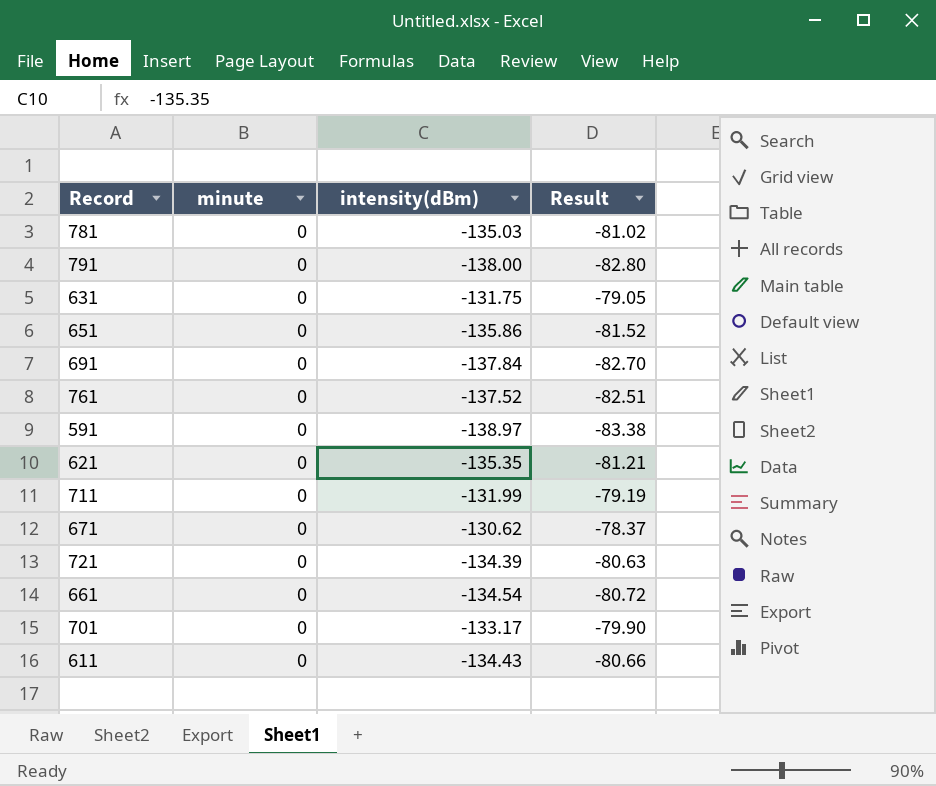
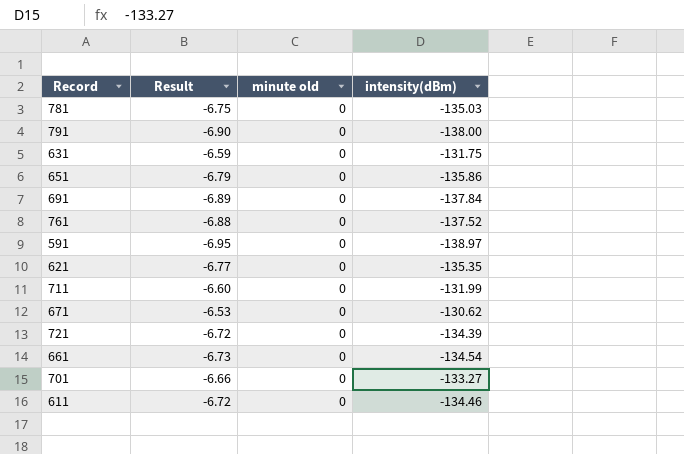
column Result | formula: [intensity(dBm)] * 0.6 -> [intensity(dBm)] * 0.05
column Result | position: 4 -> 2
column name: minute -> minute old
701 | intensity(dBm): -133.17 -> -133.27
611 | intensity(dBm): -134.43 -> -134.46

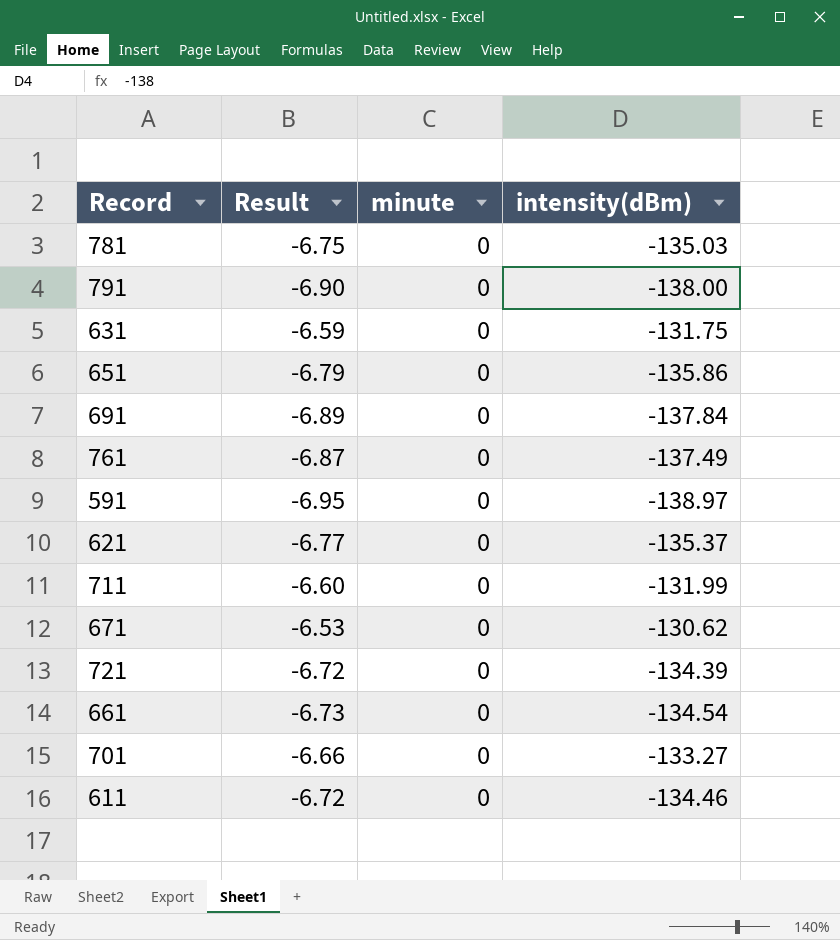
column name: minute old -> minute
761 | Result: -6.88 -> -6.87
761 | intensity(dBm): -137.52 -> -137.49
621 | intensity(dBm): -135.35 -> -135.37

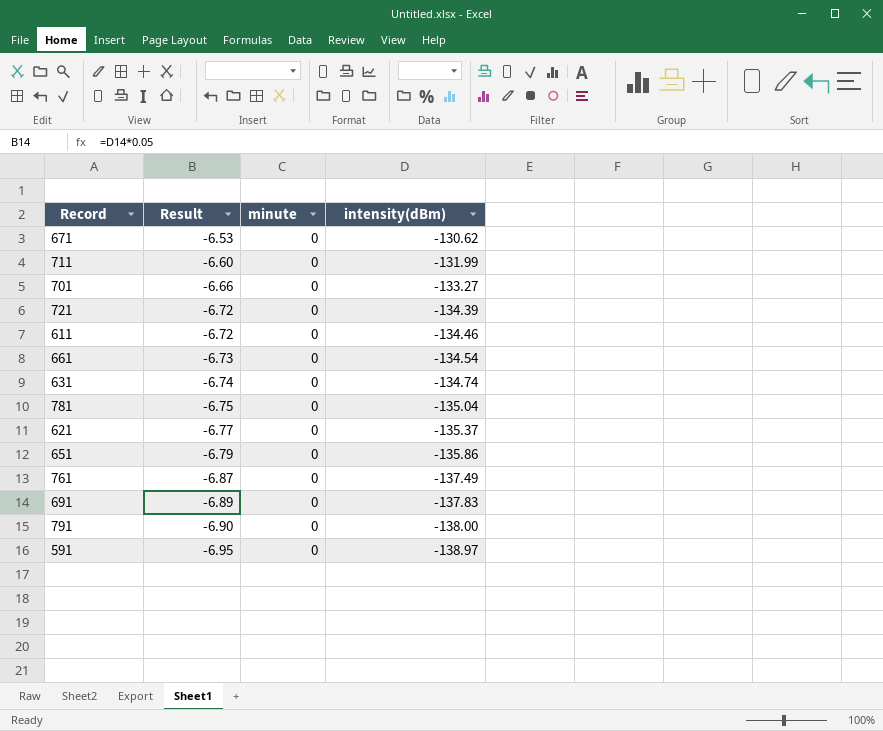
row order: none -> Result descending
631 | Result: -6.59 -> -6.74
631 | intensity(dBm): -131.75 -> -134.74
781 | intensity(dBm): -135.03 -> -135.04
691 | intensity(dBm): -137.84 -> -137.83

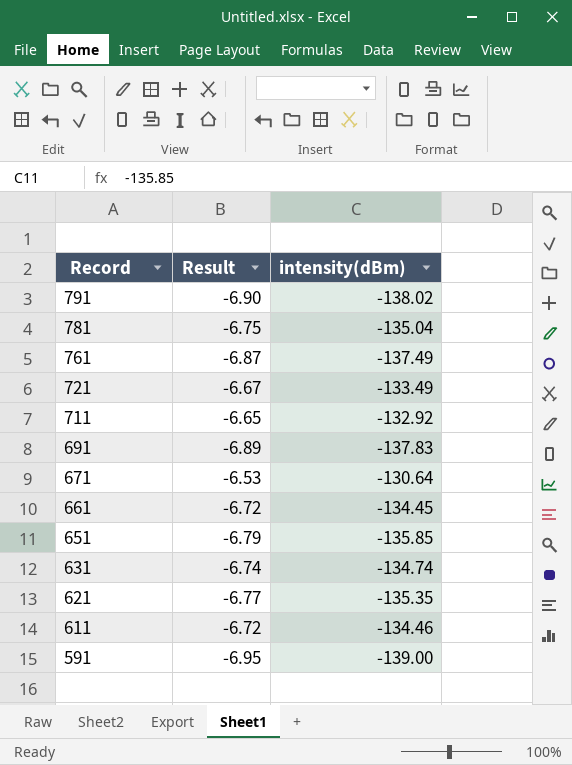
row order: Result descending -> Record descending
column minute | position: 3 -> none
row 701: -6.66 | 0 | -133.27 -> none
791 | intensity(dBm): -138.00 -> -138.02
721 | Result: -6.72 -> -6.67
721 | intensity(dBm): -134.39 -> -133.49
711 | Result: -6.60 -> -6.65
711 | intensity(dBm): -131.99 -> -132.92
671 | intensity(dBm): -130.62 -> -130.64
661 | Result: -6.73 -> -6.72
661 | intensity(dBm): -134.54 -> -134.45
651 | intensity(dBm): -135.86 -> -135.85
621 | intensity(dBm): -135.37 -> -135.35
591 | intensity(dBm): -138.97 -> -139.00

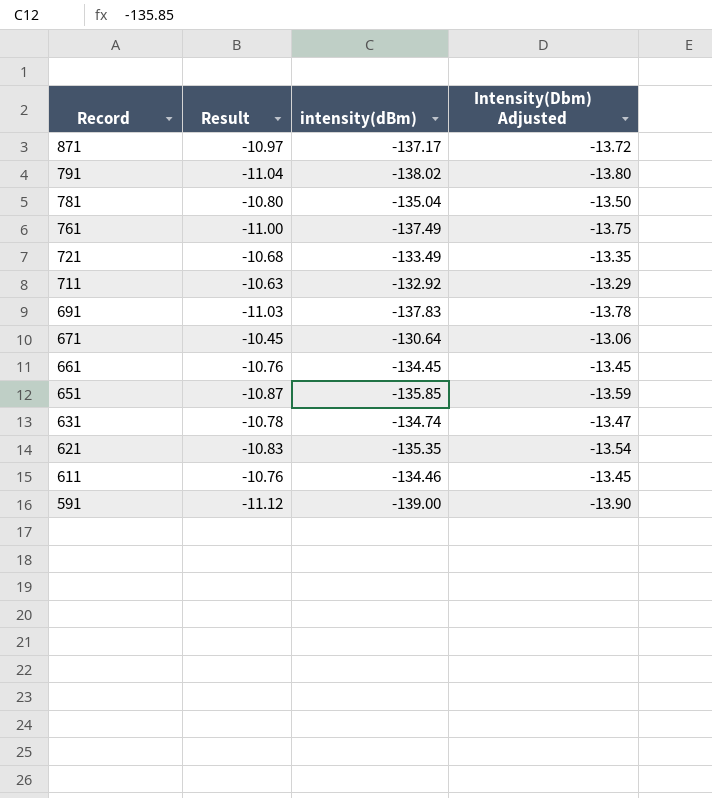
column Result | formula: [intensity(dBm)] * 0.05 -> [intensity(dBm)] * 0.08
column Intensity(Dbm) Adjusted | formula: none -> [intensity(dBm)] * 0.1
row 871: none -> -10.97 | -137.17 | -13.72

